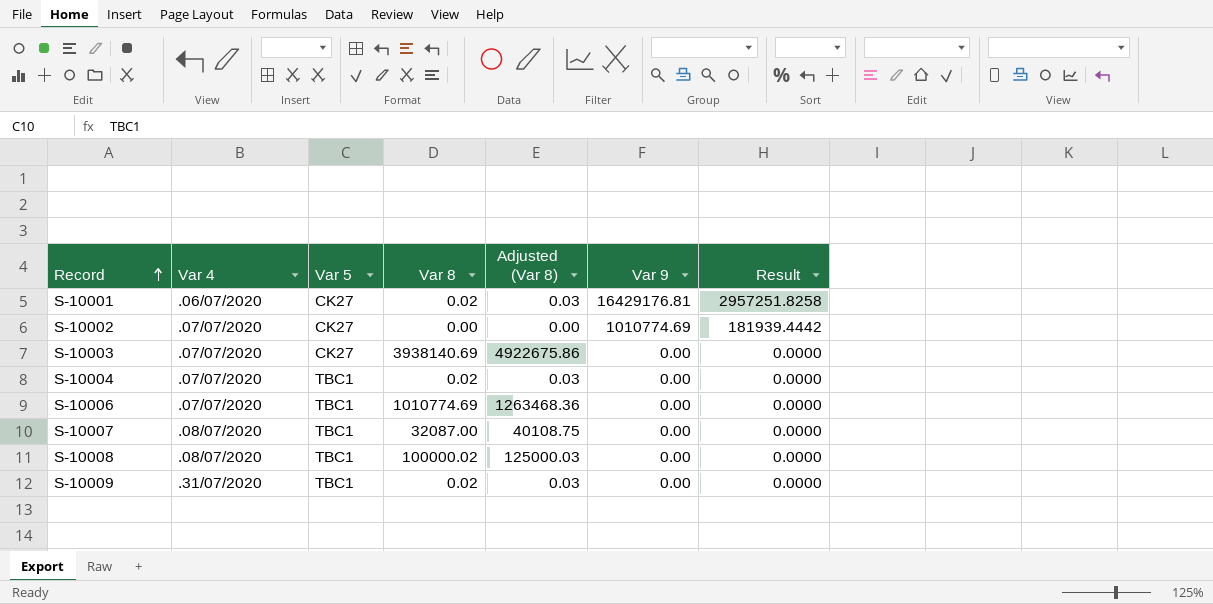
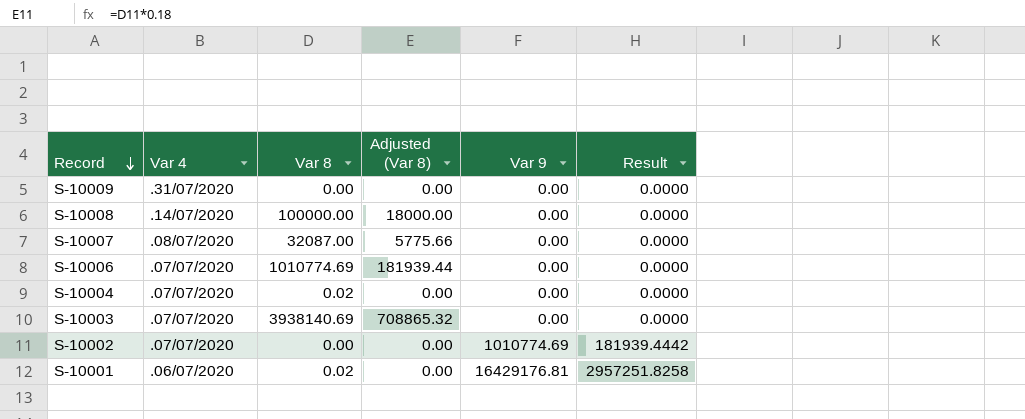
row order: Record ascending -> Record descending
column Var 5 | position: 3 -> none
column Adjusted (Var 8) | formula: [Var 8] * 1.25 -> [Var 8] * 0.18
S-10009 | Var 8: 0.02 -> 0.00
S-10008 | Var 4: .08/07/2020 -> .14/07/2020
S-10008 | Var 8: 100000.02 -> 100000.00

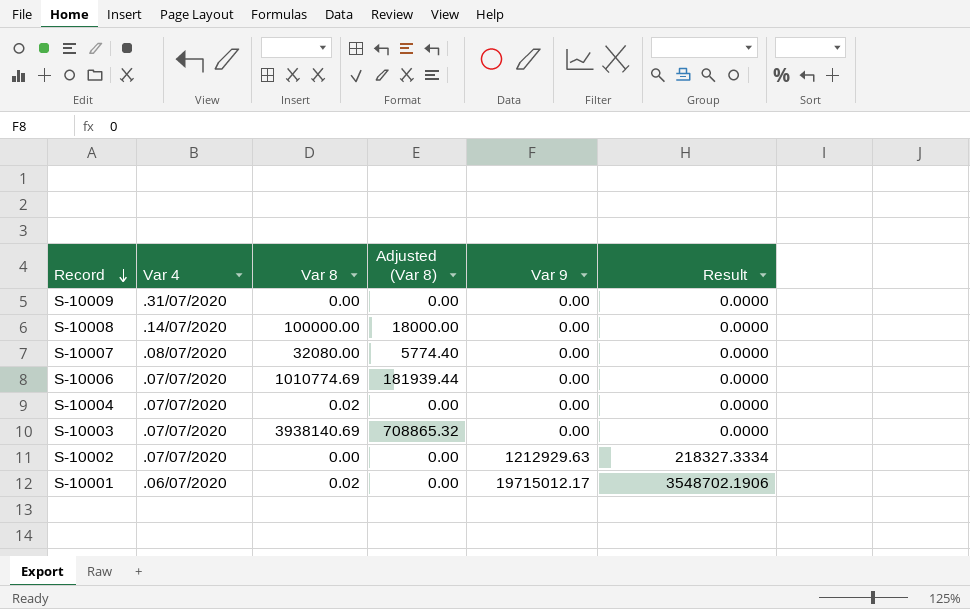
S-10007 | Var 8: 32087.00 -> 32080.00
S-10007 | Adjusted (Var 8): 5775.66 -> 5774.40
S-10002 | Var 9: 1010774.69 -> 1212929.63
S-10002 | Result: 181939.4442 -> 218327.3334
S-10001 | Var 9: 16429176.81 -> 19715012.17
S-10001 | Result: 2957251.8258 -> 3548702.1906

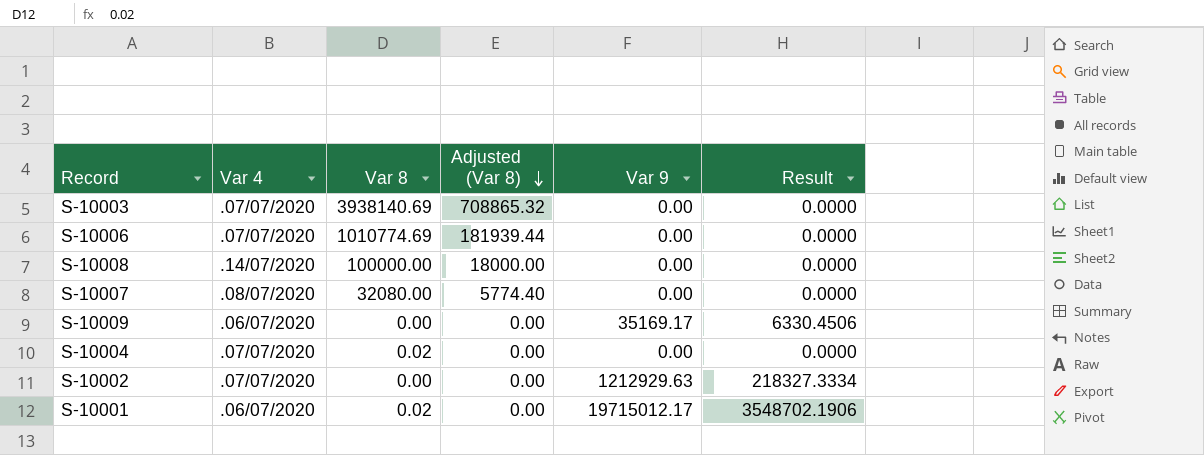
row order: Record descending -> Adjusted (Var 8) descending
S-10009 | Var 4: .31/07/2020 -> .06/07/2020
S-10009 | Var 9: 0.00 -> 35169.17
S-10009 | Result: 0.0000 -> 6330.4506

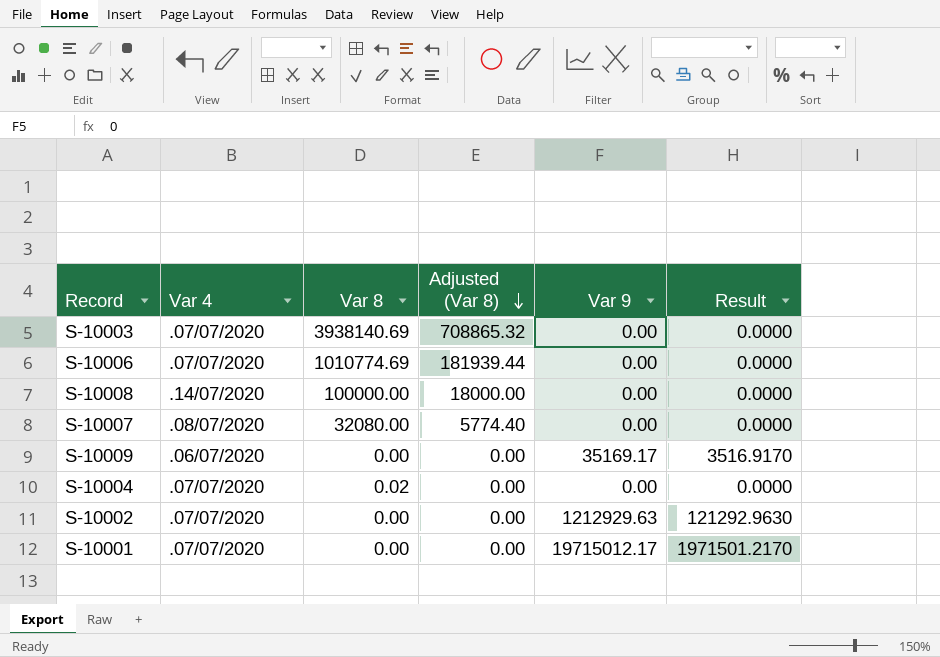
column Result | formula: [Var 9] * 0.18 -> [Var 9] * 0.1
S-10001 | Var 4: .06/07/2020 -> .07/07/2020
S-10001 | Var 8: 0.02 -> 0.00

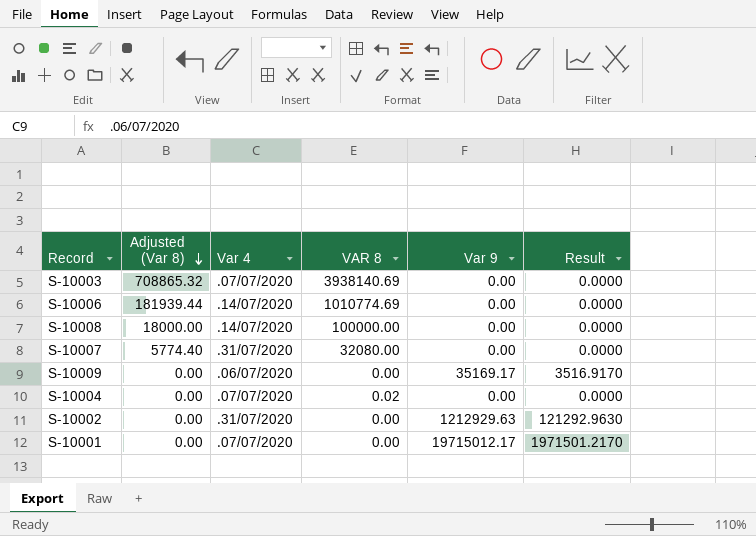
column Adjusted (Var 8) | position: 4 -> 2
column name: Var 8 -> VAR 8
S-10006 | Var 4: .07/07/2020 -> .14/07/2020
S-10007 | Var 4: .08/07/2020 -> .31/07/2020
S-10002 | Var 4: .07/07/2020 -> .31/07/2020

